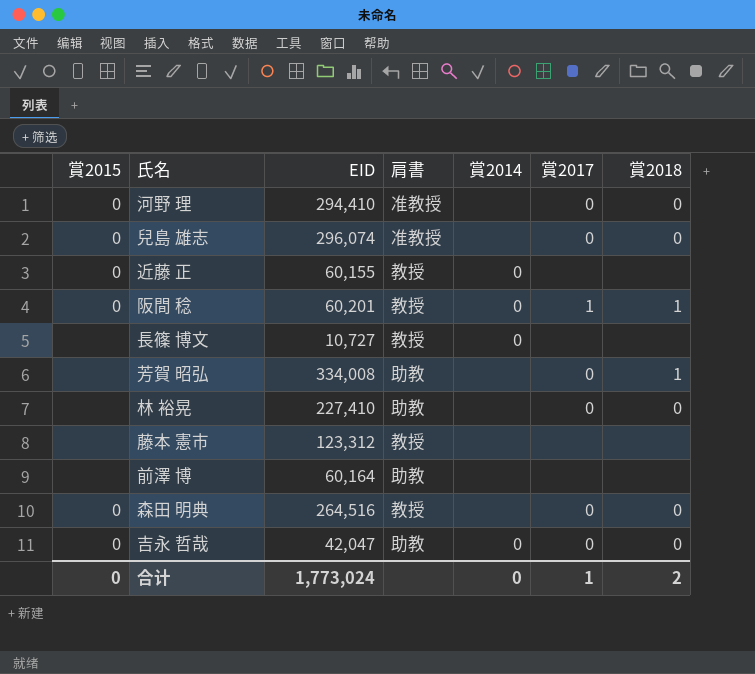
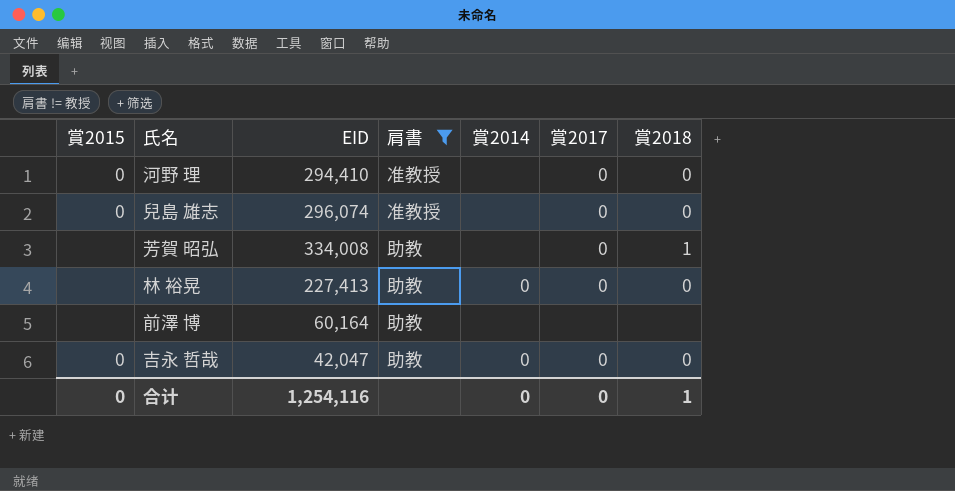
filter: none -> 肩書 != 教授
林 裕晃 | EID: 227,410 -> 227,413
林 裕晃 | 賞2014: none -> 0
合计 | EID: 1,773,024 -> 1,254,116
合计 | 賞2017: 1 -> 0
合计 | 賞2018: 2 -> 1

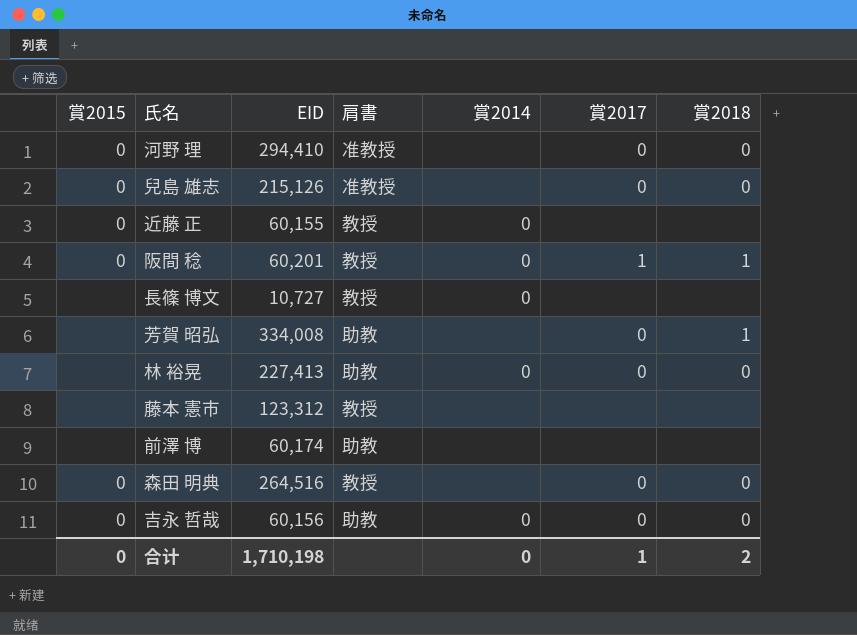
filter: 肩書 != 教授 -> none
兒島 雄志 | EID: 296,074 -> 215,126
前澤 博 | EID: 60,164 -> 60,174
吉永 哲哉 | EID: 42,047 -> 60,156
合计 | EID: 1,254,116 -> 1,710,198
合计 | 賞2017: 0 -> 1
合计 | 賞2018: 1 -> 2

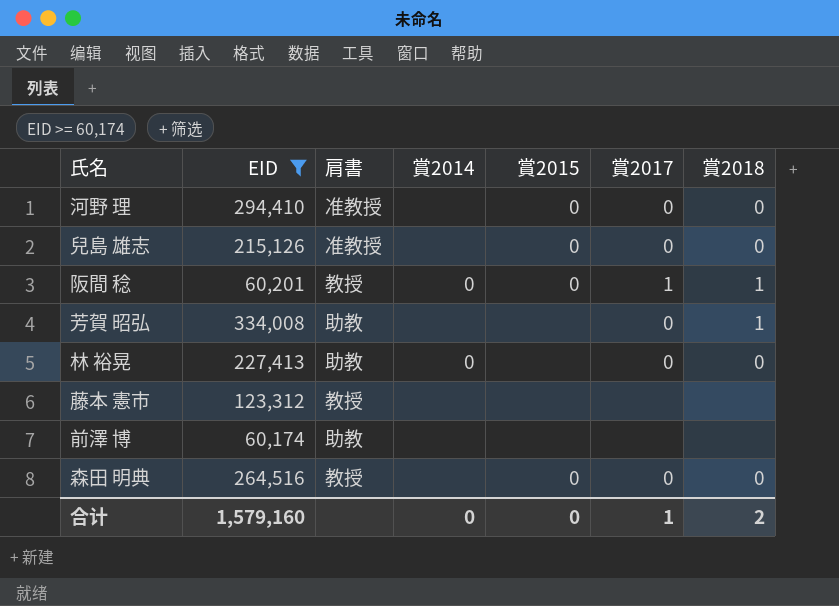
filter: none -> EID >= 60,174
column 賞2015 | position: 1 -> 5
合计 | EID: 1,710,198 -> 1,579,160

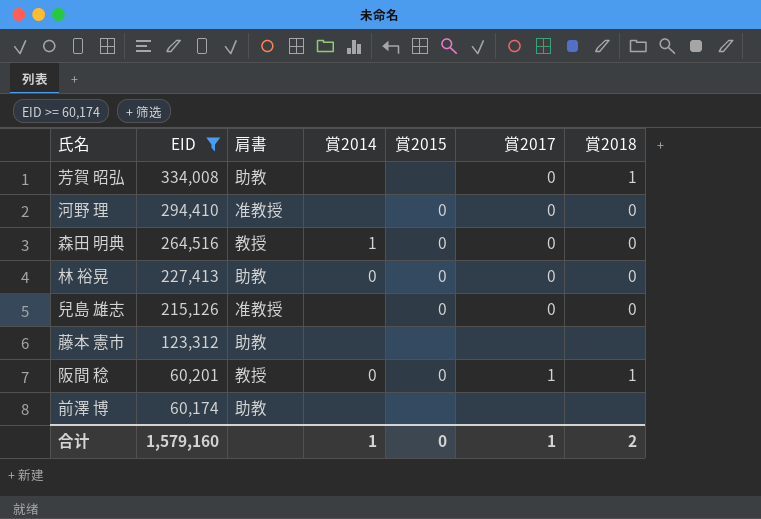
row order: none -> EID descending
森田 明典 | 賞2014: none -> 1
林 裕晃 | 賞2015: none -> 0
藤本 憲市 | 肩書: 教授 -> 助教
合计 | 賞2014: 0 -> 1

